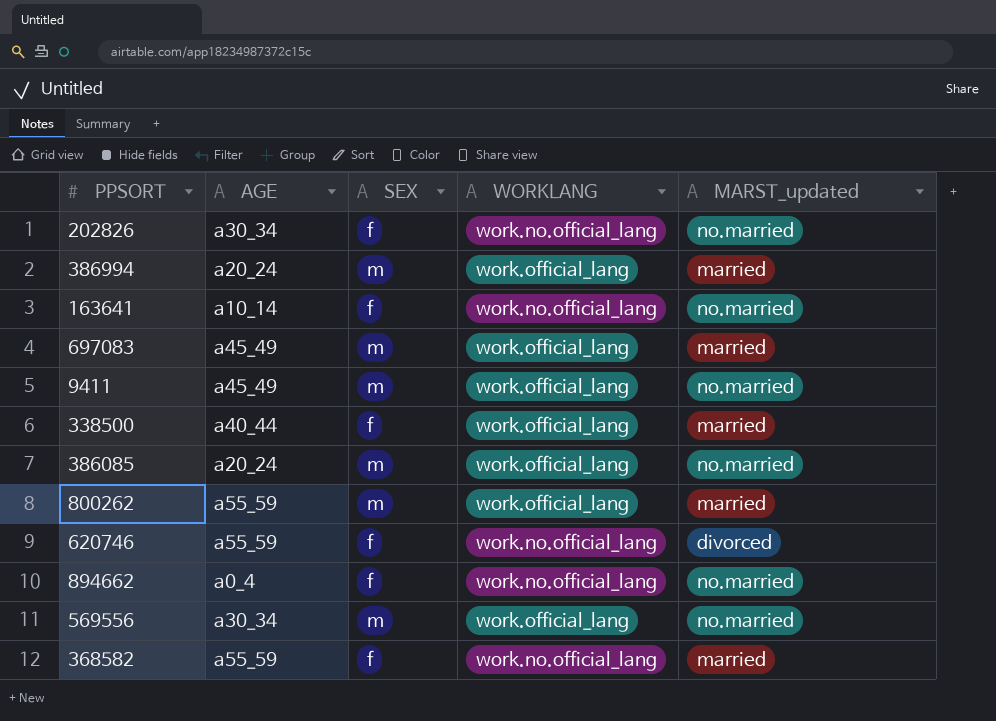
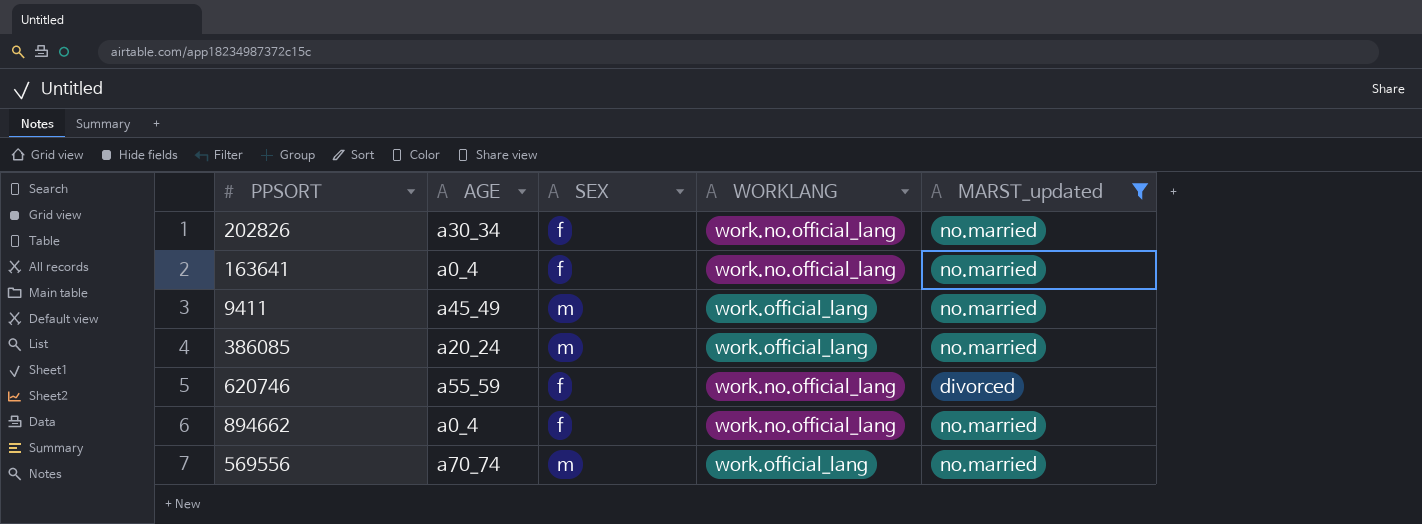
filter: none -> MARST_updated != married
163641 | AGE: a10_14 -> a0_4
569556 | AGE: a30_34 -> a70_74

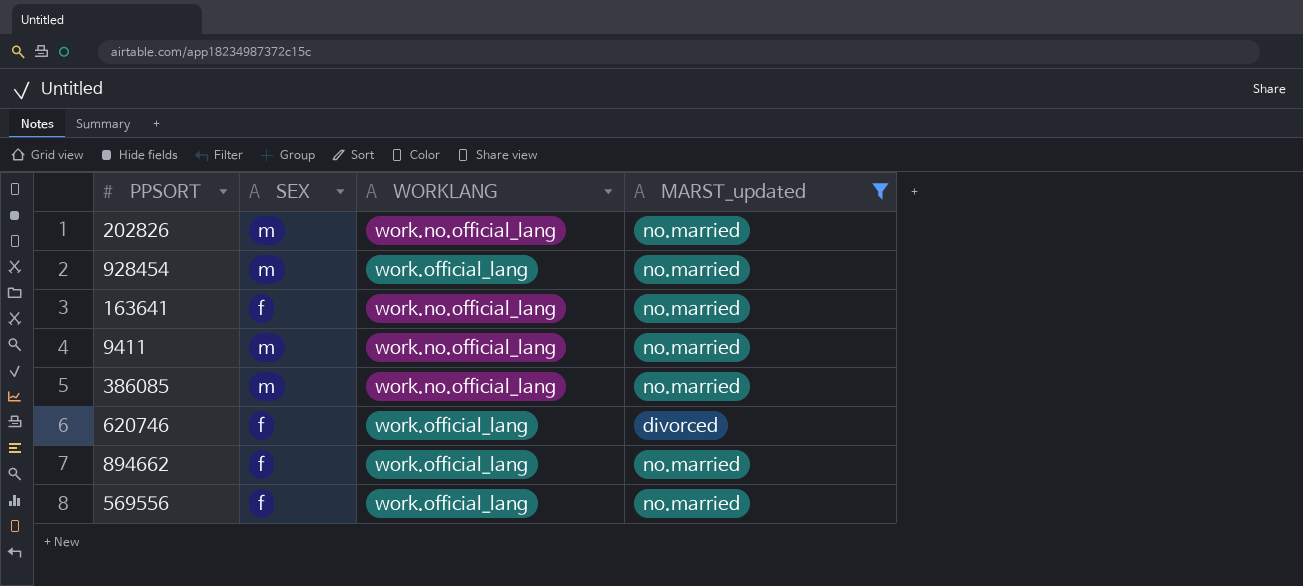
column AGE | position: 2 -> none
202826 | SEX: f -> m
row 928454: none -> m | work.official_lang | no.married
9411 | WORKLANG: work.official_lang -> work.no.official_lang
386085 | WORKLANG: work.official_lang -> work.no.official_lang
620746 | WORKLANG: work.no.official_lang -> work.official_lang
894662 | WORKLANG: work.no.official_lang -> work.official_lang
569556 | SEX: m -> f

